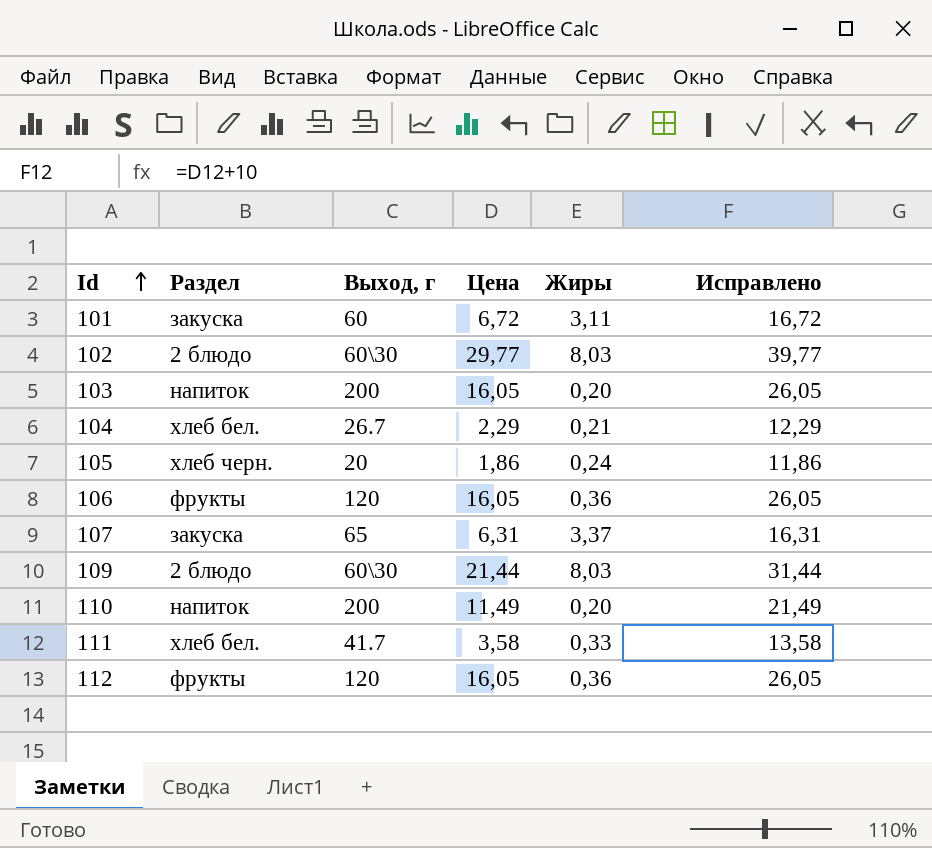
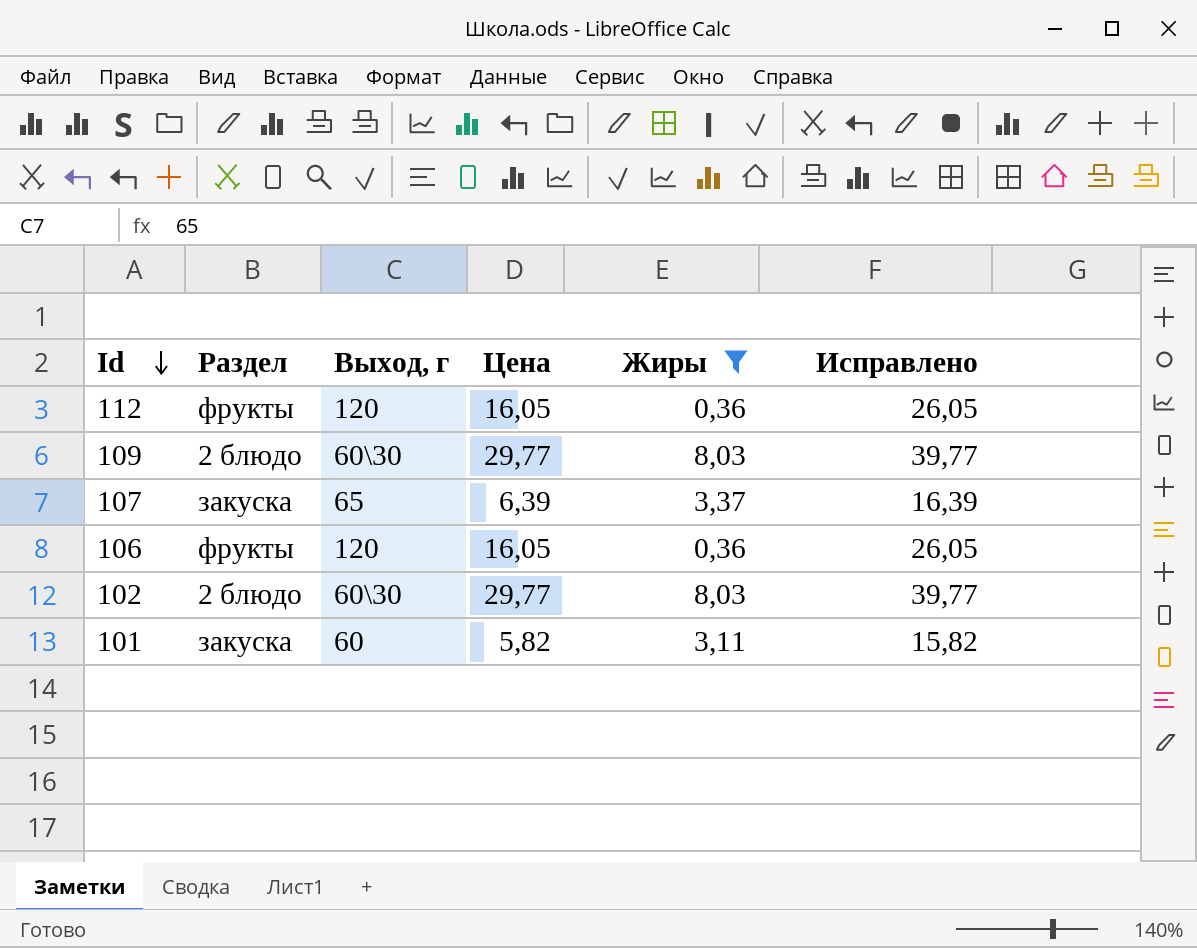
filter: none -> Жиры >= 0,36
row order: Id ascending -> Id descending
109 | Цена: 21,44 -> 29,77
109 | Исправлено: 31,44 -> 39,77
107 | Цена: 6,31 -> 6,39
107 | Исправлено: 16,31 -> 16,39
101 | Цена: 6,72 -> 5,82
101 | Исправлено: 16,72 -> 15,82

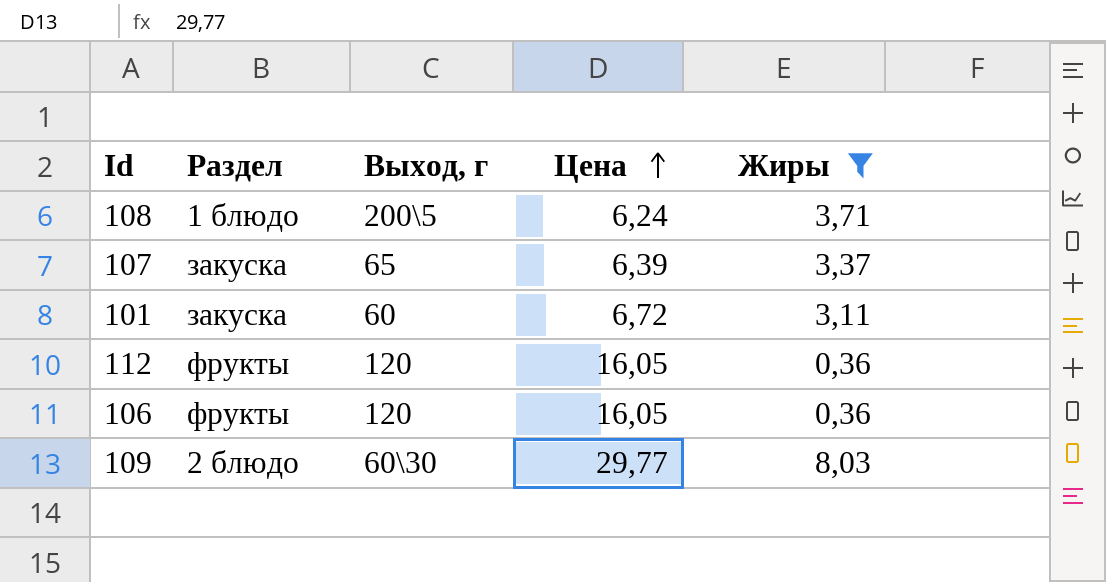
row order: Id descending -> Цена ascending
column Исправлено | formula: [Цена] + 10 -> none
row 102: 2 блюдо | 60\30 | 29,77 | 8,03 | 39,77 -> none
row 108: none -> 1 блюдо | 200\5 | 6,24 | 3,71
101 | Цена: 5,82 -> 6,72

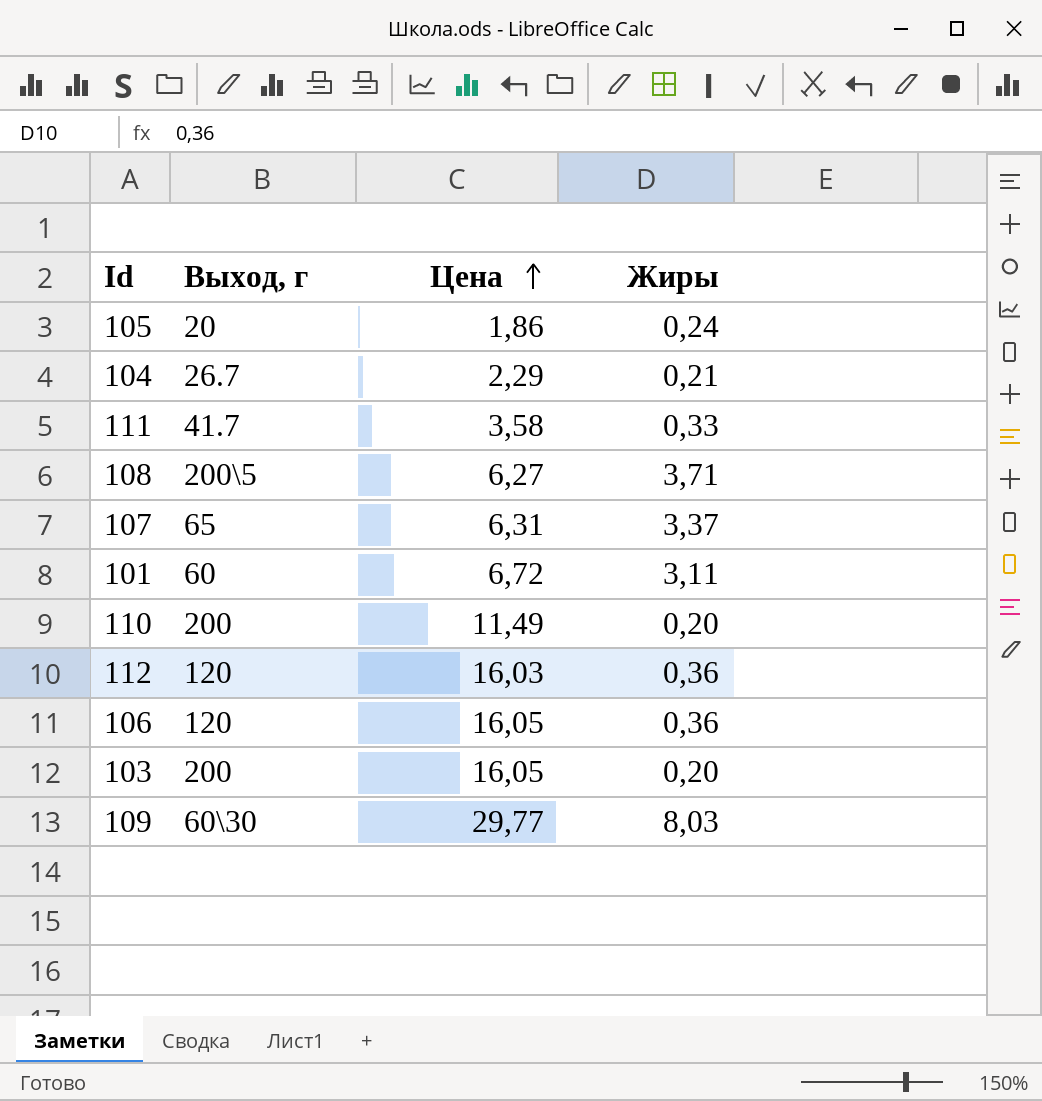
filter: Жиры >= 0,36 -> none
column Раздел | position: 2 -> none
108 | Цена: 6,24 -> 6,27
107 | Цена: 6,39 -> 6,31
112 | Цена: 16,05 -> 16,03

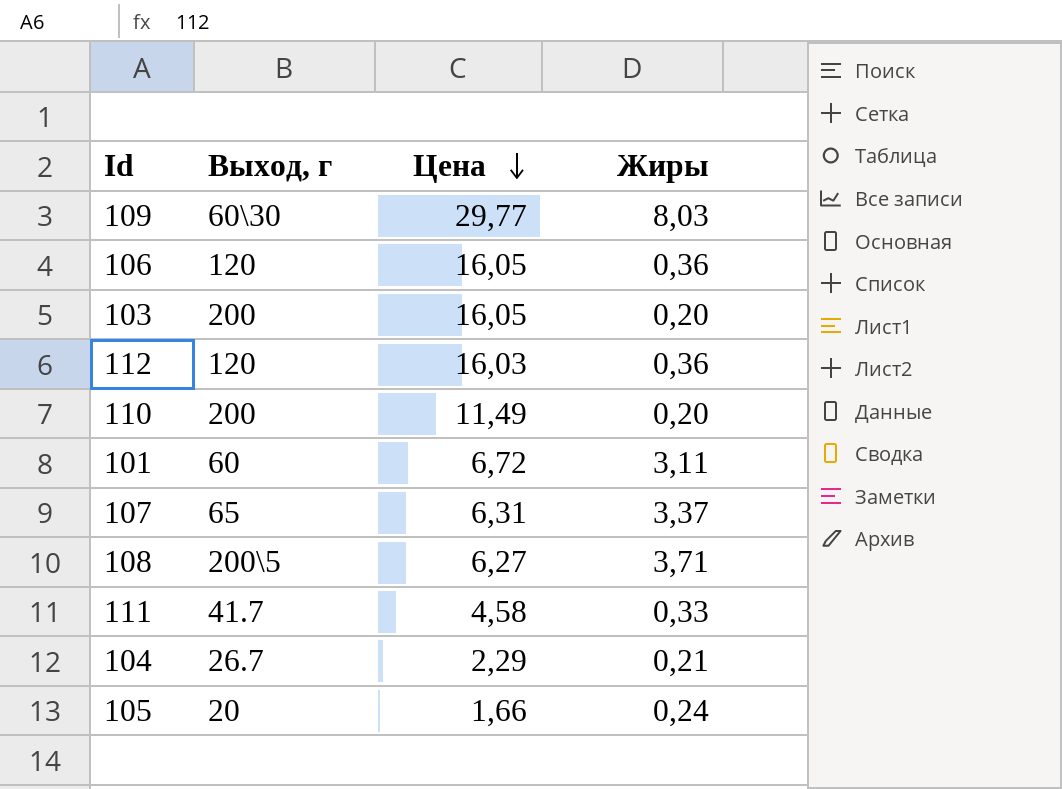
row order: Цена ascending -> Цена descending
111 | Цена: 3,58 -> 4,58
105 | Цена: 1,86 -> 1,66

